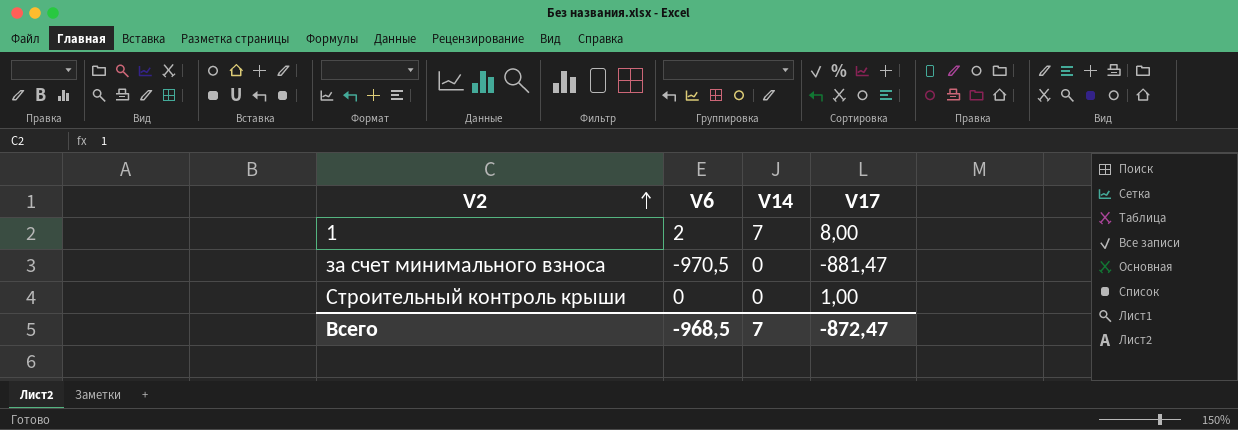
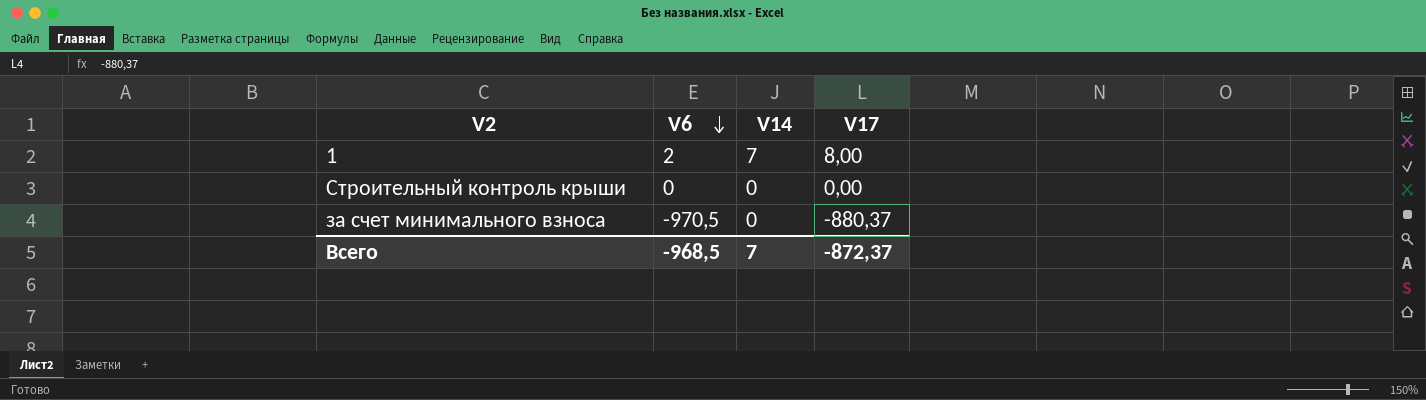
row order: V2 ascending -> V6 descending
Строительный контроль крыши | V17: 1,00 -> 0,00
за счет минимального взноса | V17: -881,47 -> -880,37
Всего | V17: -872,47 -> -872,37

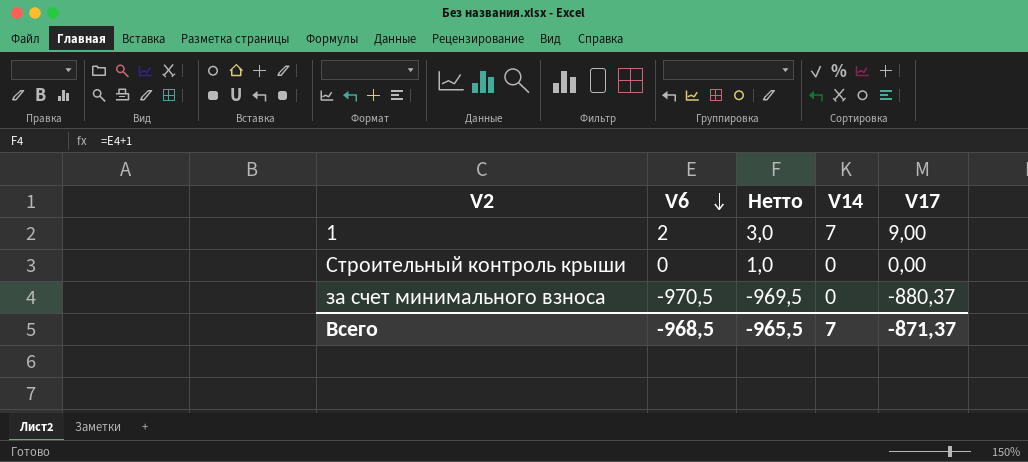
column Нетто | formula: none -> [V6] + 1
1 | V17: 8,00 -> 9,00
Всего | V17: -872,37 -> -871,37

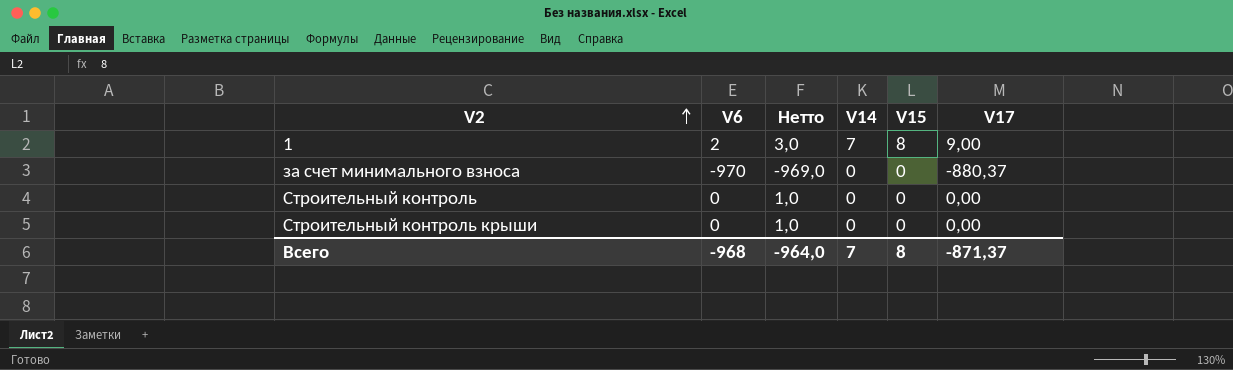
row order: V6 descending -> V2 ascending
column V15 | position: none -> 5
за счет минимального взноса | V6: -970,5 -> -970
за счет минимального взноса | Нетто: -969,5 -> -969,0
row Строительный контроль: none -> 0 | 1,0 | 0 | 0 | 0,00
Всего | V6: -968,5 -> -968
Всего | Нетто: -965,5 -> -964,0

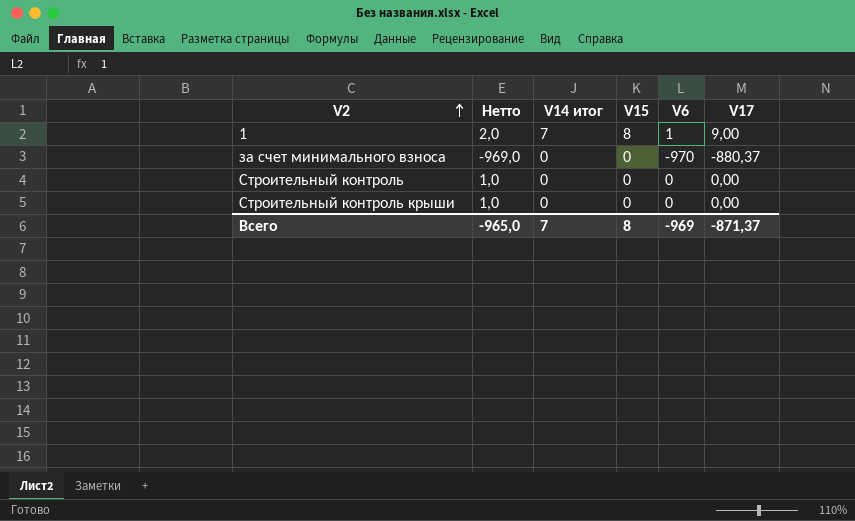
column name: V14 -> V14 итог
column V6 | position: 2 -> 5
1 | Нетто: 3,0 -> 2,0
1 | V6: 2 -> 1
Всего | Нетто: -964,0 -> -965,0
Всего | V6: -968 -> -969

